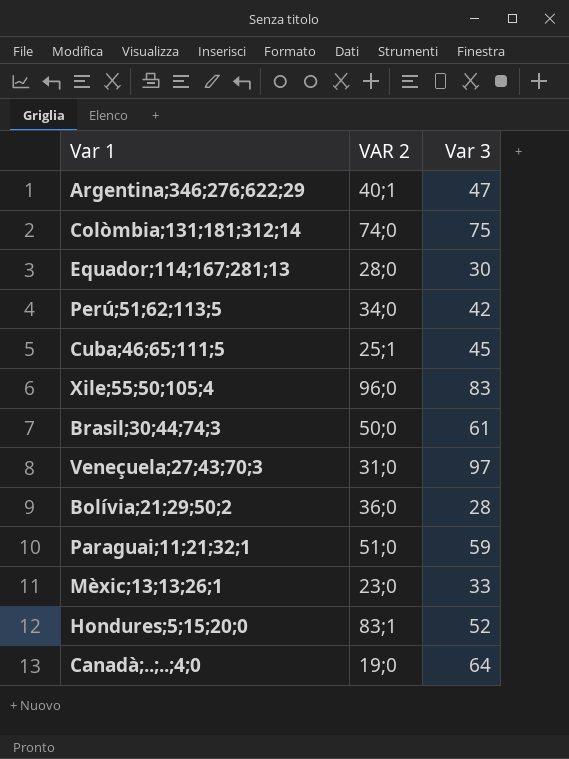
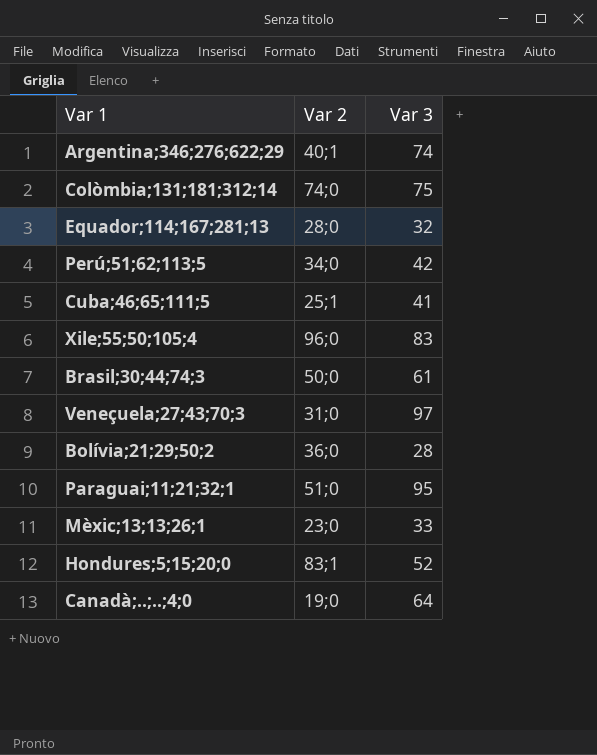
column name: VAR 2 -> Var 2
Argentina;346;276;622;29 | Var 3: 47 -> 74
Equador;114;167;281;13 | Var 3: 30 -> 32
Cuba;46;65;111;5 | Var 3: 45 -> 41
Paraguai;11;21;32;1 | Var 3: 59 -> 95

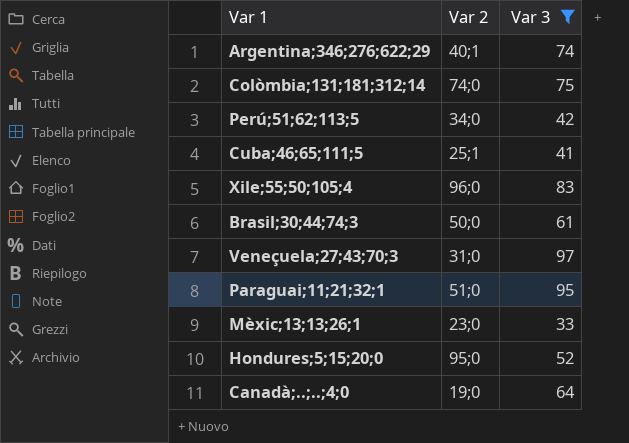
filter: none -> Var 3 >= 33
Hondures;5;15;20;0 | Var 2: 83;1 -> 95;0

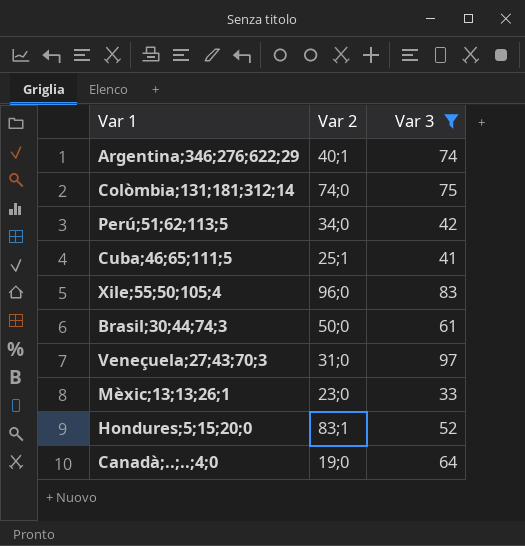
row Paraguai;11;21;32;1: 51;0 | 95 -> none
Hondures;5;15;20;0 | Var 2: 95;0 -> 83;1

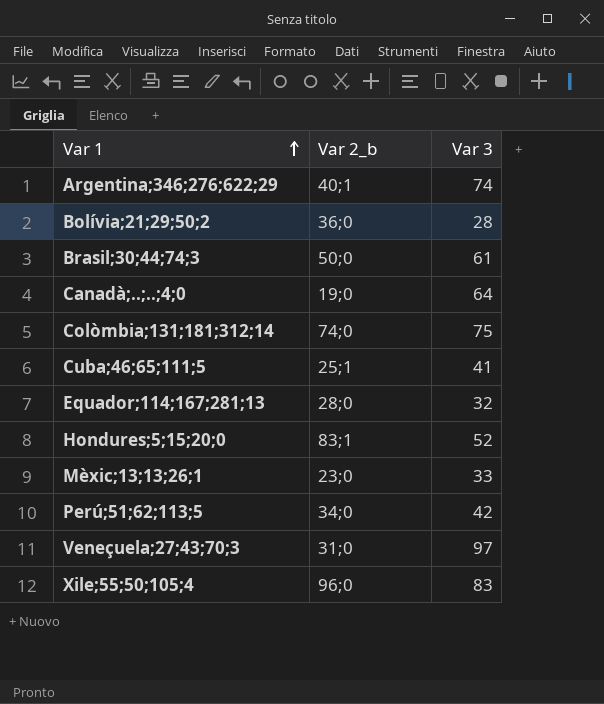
filter: Var 3 >= 33 -> none
row order: none -> Var 1 ascending
column name: Var 2 -> Var 2_b

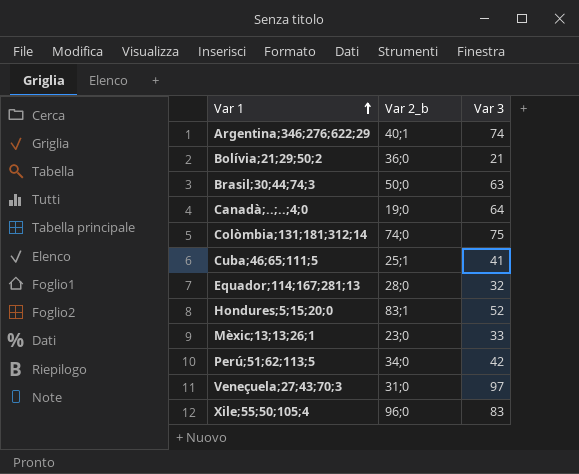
Bolívia;21;29;50;2 | Var 3: 28 -> 21
Brasil;30;44;74;3 | Var 3: 61 -> 63

